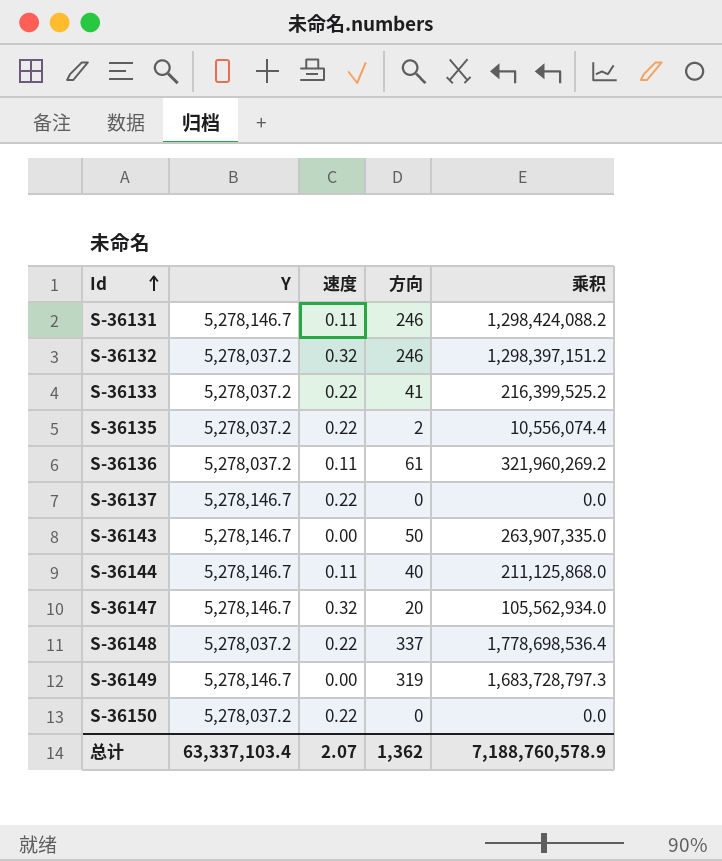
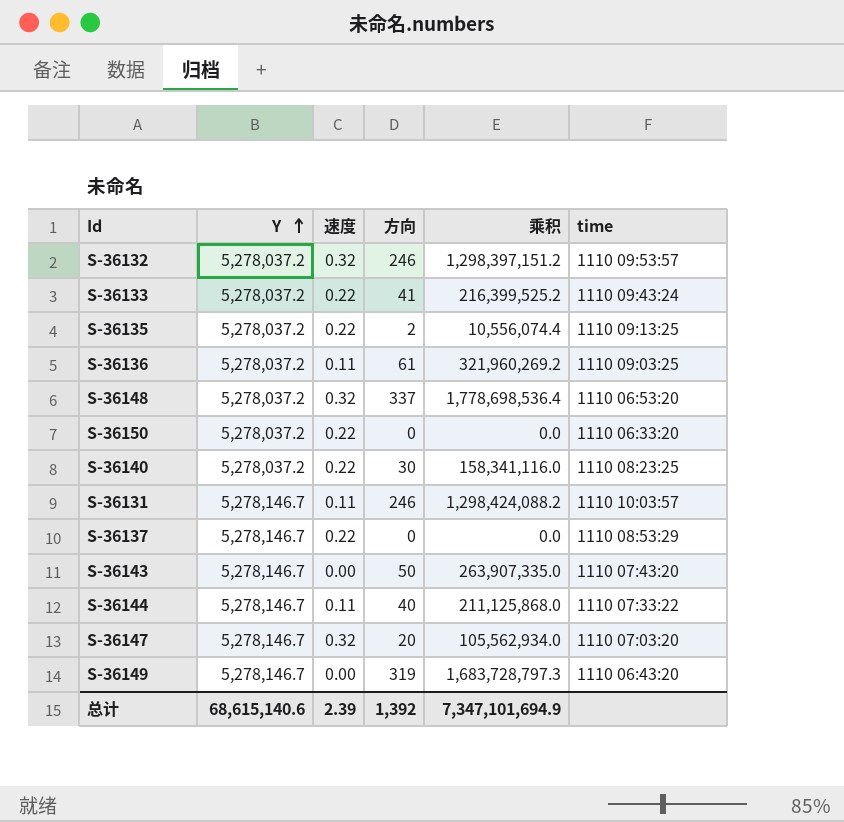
row order: Id ascending -> Y ascending
column time | position: none -> 6
S-36148 | 速度: 0.22 -> 0.32
row S-36140: none -> 5,278,037.2 | 0.22 | 30 | 158,341,116.0 | 1110 08:23:25
总计 | Y: 63,337,103.4 -> 68,615,140.6
总计 | 速度: 2.07 -> 2.39
总计 | 方向: 1,362 -> 1,392
总计 | 乘积: 7,188,760,578.9 -> 7,347,101,694.9

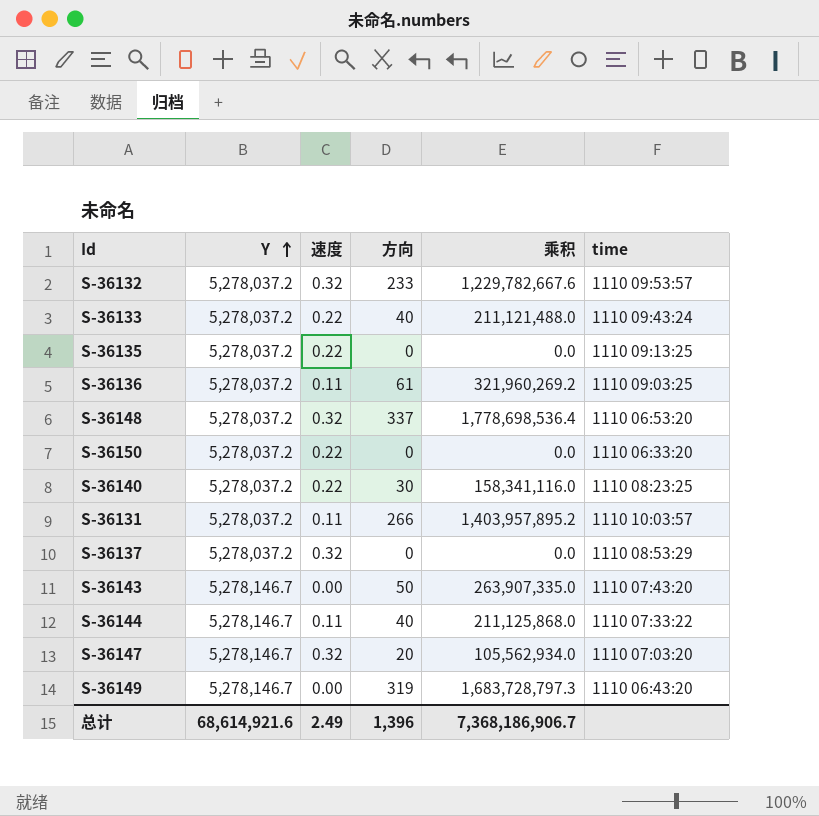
S-36132 | 方向: 246 -> 233
S-36132 | 乘积: 1,298,397,151.2 -> 1,229,782,667.6
S-36133 | 方向: 41 -> 40
S-36133 | 乘积: 216,399,525.2 -> 211,121,488.0
S-36135 | 方向: 2 -> 0
S-36135 | 乘积: 10,556,074.4 -> 0.0
S-36131 | Y: 5,278,146.7 -> 5,278,037.2
S-36131 | 方向: 246 -> 266
S-36131 | 乘积: 1,298,424,088.2 -> 1,403,957,895.2
S-36137 | Y: 5,278,146.7 -> 5,278,037.2
S-36137 | 速度: 0.22 -> 0.32
总计 | Y: 68,615,140.6 -> 68,614,921.6
总计 | 速度: 2.39 -> 2.49
总计 | 方向: 1,392 -> 1,396
总计 | 乘积: 7,347,101,694.9 -> 7,368,186,906.7

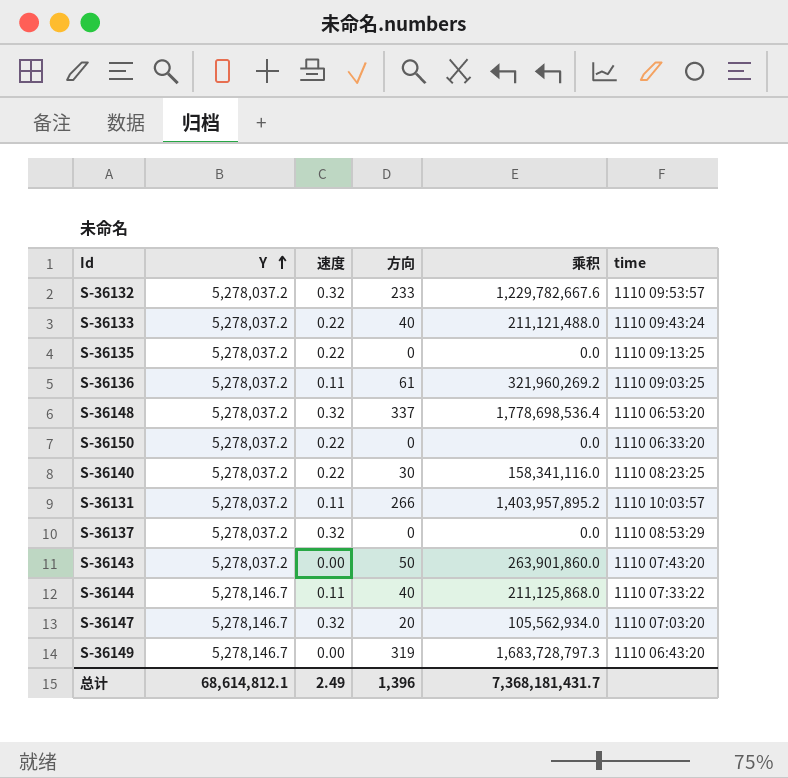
S-36143 | Y: 5,278,146.7 -> 5,278,037.2
S-36143 | 乘积: 263,907,335.0 -> 263,901,860.0
总计 | Y: 68,614,921.6 -> 68,614,812.1
总计 | 乘积: 7,368,186,906.7 -> 7,368,181,431.7

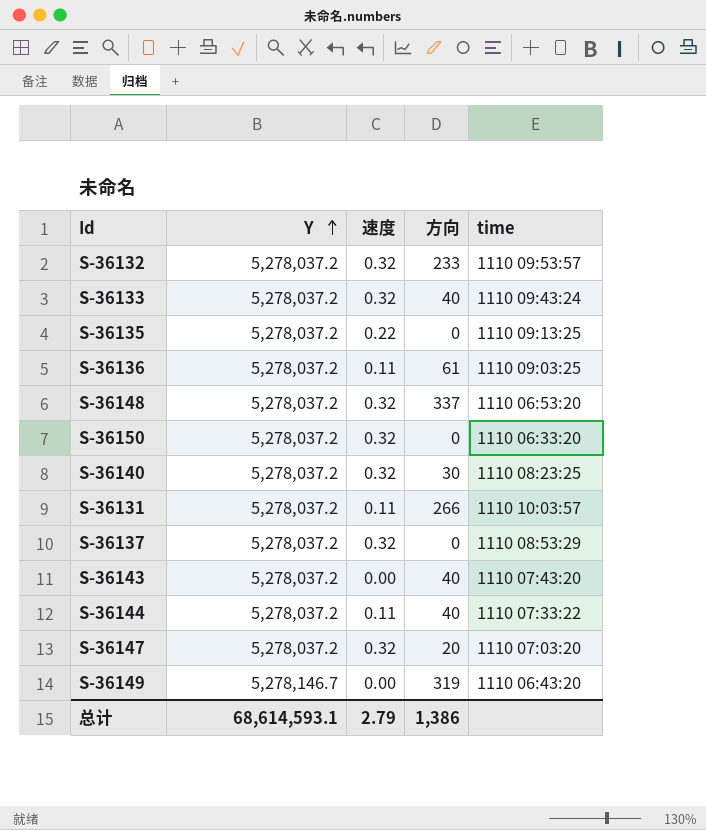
column 乘积 | formula: [Y] * [方向] -> none
S-36133 | 速度: 0.22 -> 0.32
S-36150 | 速度: 0.22 -> 0.32
S-36140 | 速度: 0.22 -> 0.32
S-36143 | 方向: 50 -> 40
S-36144 | Y: 5,278,146.7 -> 5,278,037.2
S-36147 | Y: 5,278,146.7 -> 5,278,037.2
总计 | Y: 68,614,812.1 -> 68,614,593.1
总计 | 速度: 2.49 -> 2.79
总计 | 方向: 1,396 -> 1,386

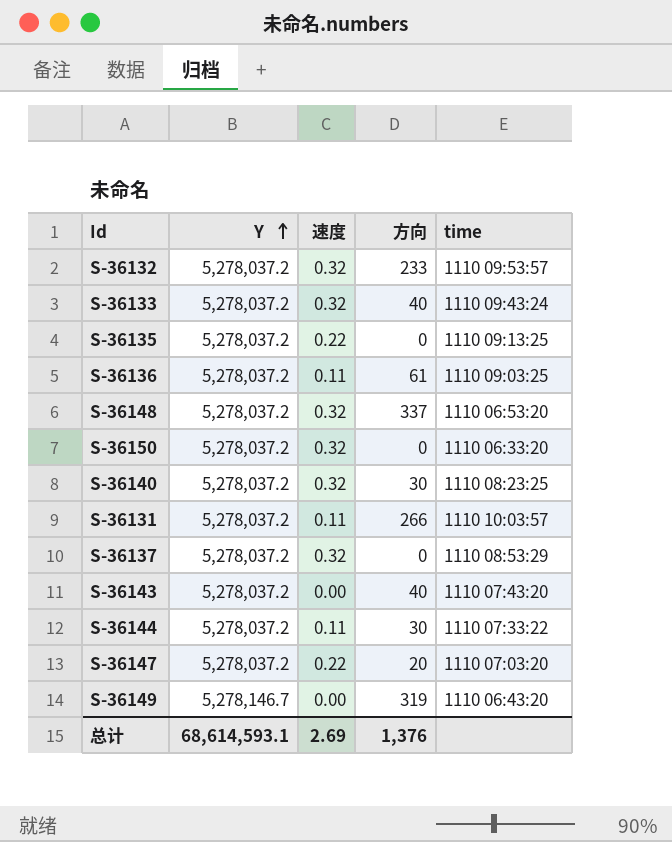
S-36144 | 方向: 40 -> 30
S-36147 | 速度: 0.32 -> 0.22
总计 | 速度: 2.79 -> 2.69
总计 | 方向: 1,386 -> 1,376

